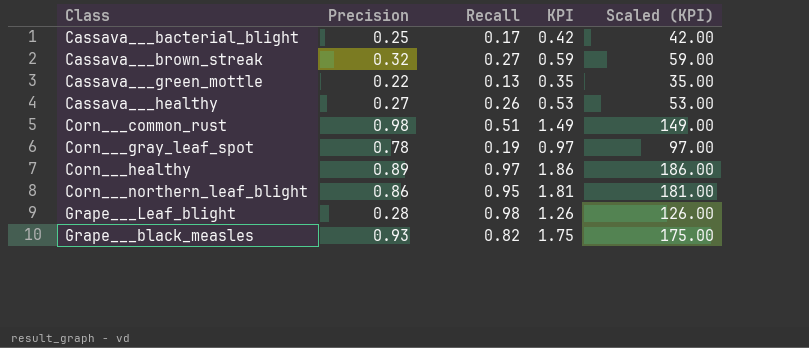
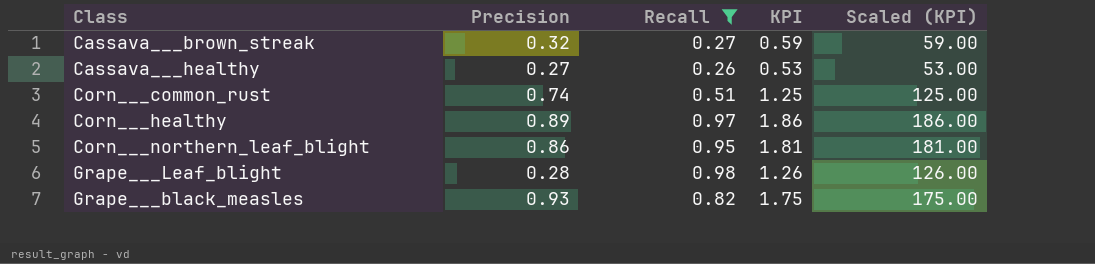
filter: none -> Recall >= 0.26
Corn___common_rust | Precision: 0.98 -> 0.74
Corn___common_rust | KPI: 1.49 -> 1.25
Corn___common_rust | Scaled (KPI): 149.00 -> 125.00

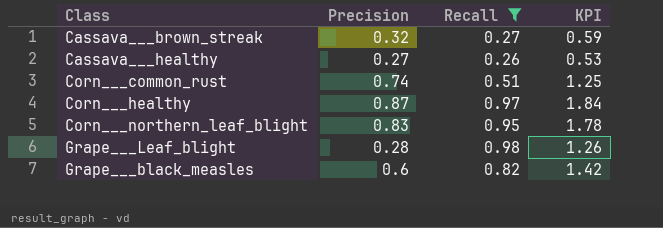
column Scaled (KPI) | formula: [KPI] * 100 -> none
Corn___healthy | Precision: 0.89 -> 0.87
Corn___healthy | KPI: 1.86 -> 1.84
Corn___northern_leaf_blight | Precision: 0.86 -> 0.83
Corn___northern_leaf_blight | KPI: 1.81 -> 1.78
Grape___black_measles | Precision: 0.93 -> 0.6
Grape___black_measles | KPI: 1.75 -> 1.42

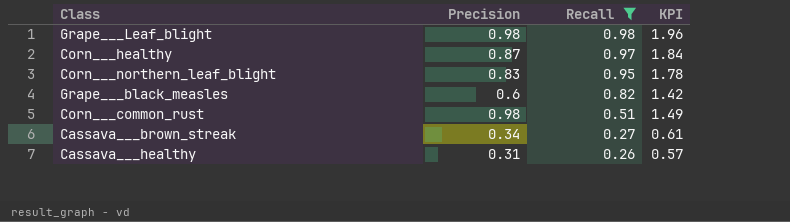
row order: none -> Recall descending
Grape___Leaf_blight | Precision: 0.28 -> 0.98
Grape___Leaf_blight | KPI: 1.26 -> 1.96
Corn___common_rust | Precision: 0.74 -> 0.98
Corn___common_rust | KPI: 1.25 -> 1.49
Cassava___brown_streak | Precision: 0.32 -> 0.34
Cassava___brown_streak | KPI: 0.59 -> 0.61
Cassava___healthy | Precision: 0.27 -> 0.31
Cassava___healthy | KPI: 0.53 -> 0.57

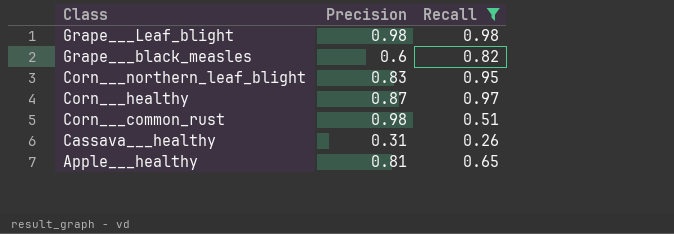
row order: Recall descending -> Class descending
column KPI | formula: [Precision] + [Recall] -> none
row Cassava___brown_streak: 0.34 | 0.27 | 0.61 -> none
row Apple___healthy: none -> 0.81 | 0.65

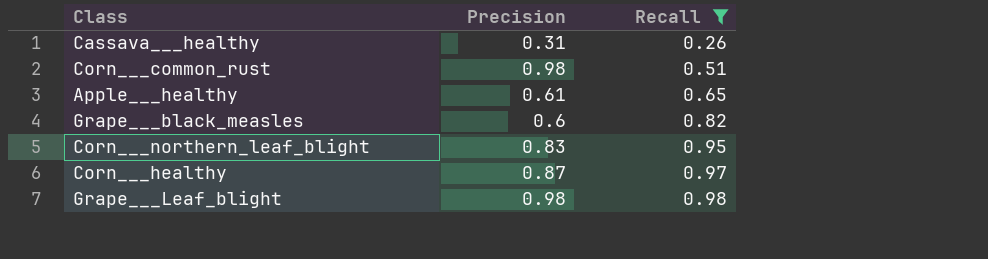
row order: Class descending -> Recall ascending
Apple___healthy | Precision: 0.81 -> 0.61

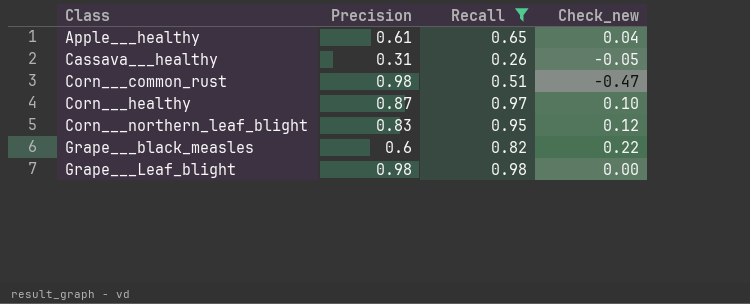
row order: Recall ascending -> Class ascending
column Check_new | formula: none -> [Recall] - [Precision]

